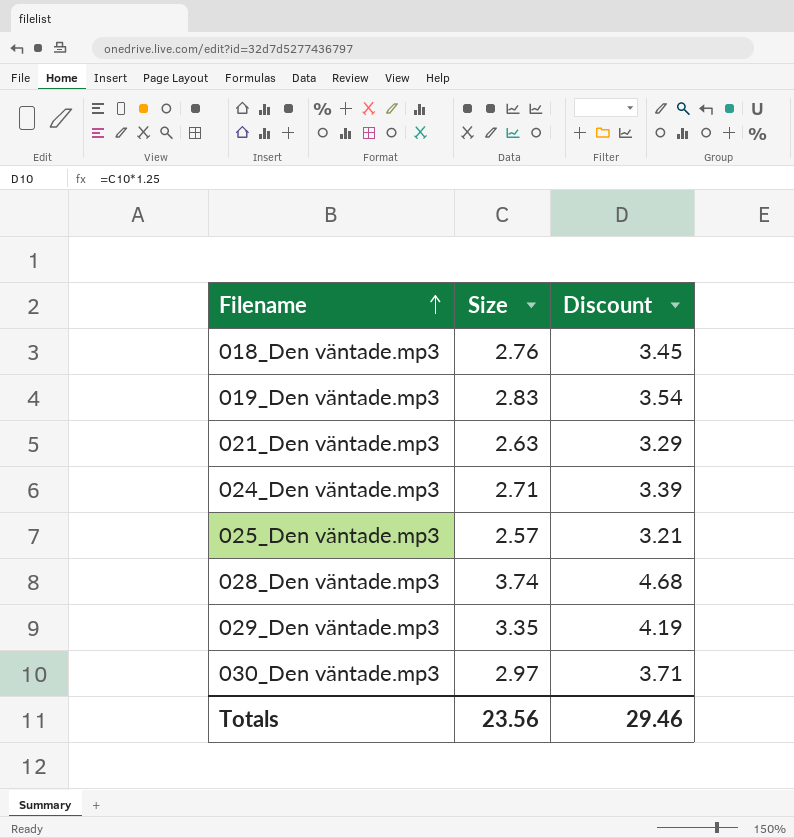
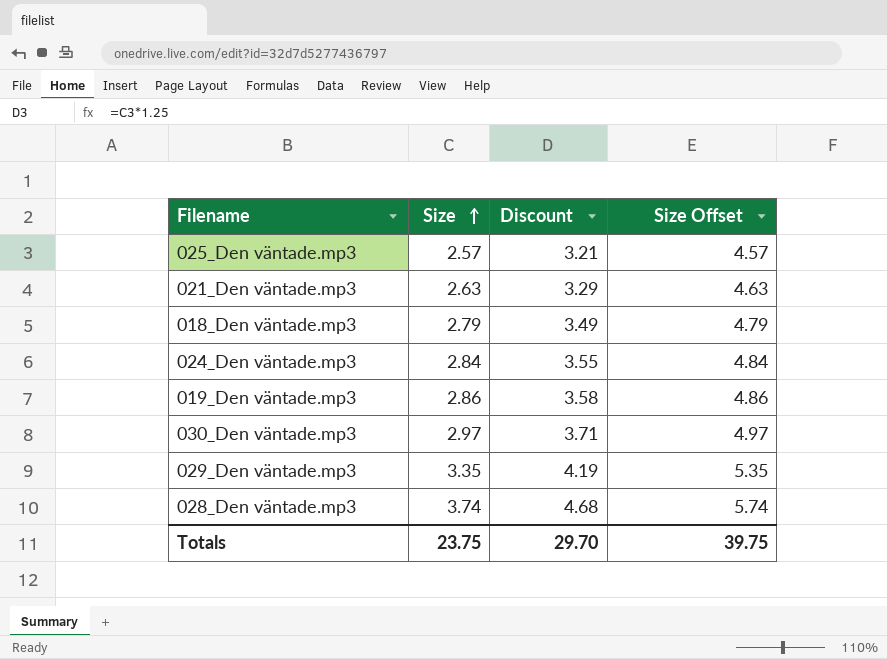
row order: Filename ascending -> Size ascending
column Size Offset | formula: none -> [Size] + 2
018_Den väntade.mp3 | Size: 2.76 -> 2.79
018_Den väntade.mp3 | Discount: 3.45 -> 3.49
024_Den väntade.mp3 | Size: 2.71 -> 2.84
024_Den väntade.mp3 | Discount: 3.39 -> 3.55
019_Den väntade.mp3 | Size: 2.83 -> 2.86
019_Den väntade.mp3 | Discount: 3.54 -> 3.58
Totals | Size: 23.56 -> 23.75
Totals | Discount: 29.46 -> 29.70

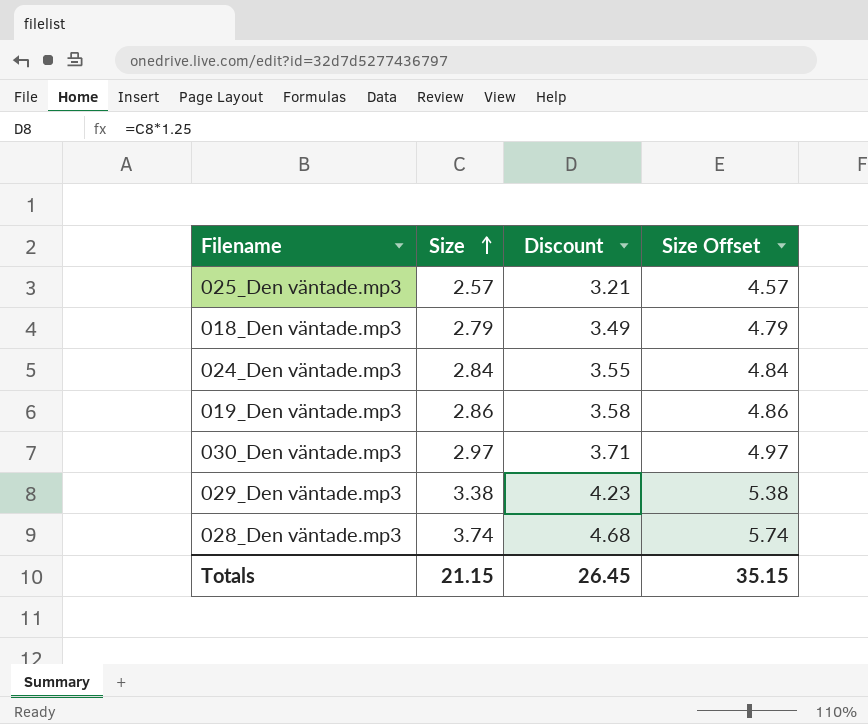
row 021_Den väntade.mp3: 2.63 | 3.29 | 4.63 -> none
029_Den väntade.mp3 | Size: 3.35 -> 3.38
029_Den väntade.mp3 | Discount: 4.19 -> 4.23
029_Den väntade.mp3 | Size Offset: 5.35 -> 5.38
Totals | Size: 23.75 -> 21.15
Totals | Discount: 29.70 -> 26.45
Totals | Size Offset: 39.75 -> 35.15

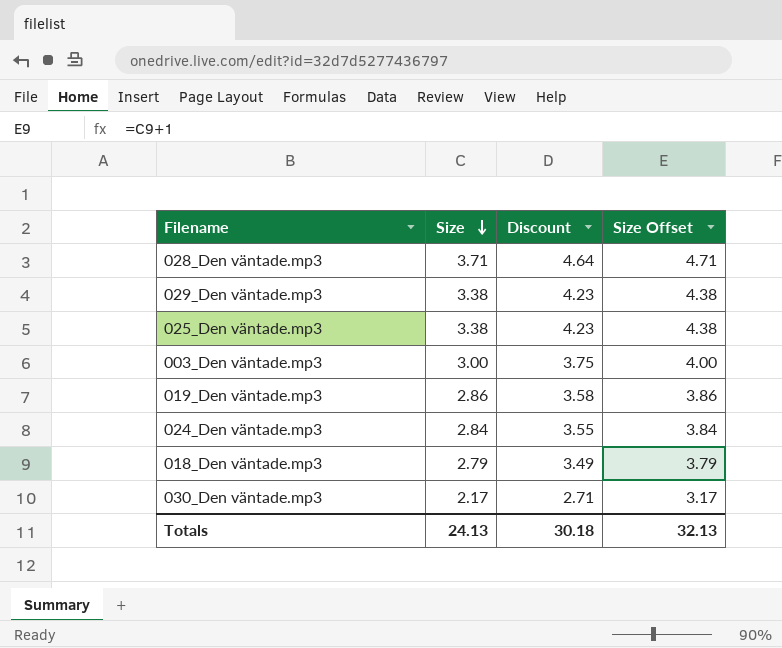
row order: Size ascending -> Size descending
column Size Offset | formula: [Size] + 2 -> [Size] + 1
028_Den väntade.mp3 | Size: 3.74 -> 3.71
028_Den väntade.mp3 | Discount: 4.68 -> 4.64
025_Den väntade.mp3 | Size: 2.57 -> 3.38
025_Den väntade.mp3 | Discount: 3.21 -> 4.23
row 003_Den väntade.mp3: none -> 3.00 | 3.75 | 4.00
030_Den väntade.mp3 | Size: 2.97 -> 2.17
030_Den väntade.mp3 | Discount: 3.71 -> 2.71
Totals | Size: 21.15 -> 24.13
Totals | Discount: 26.45 -> 30.18
Totals | Size Offset: 35.15 -> 32.13

